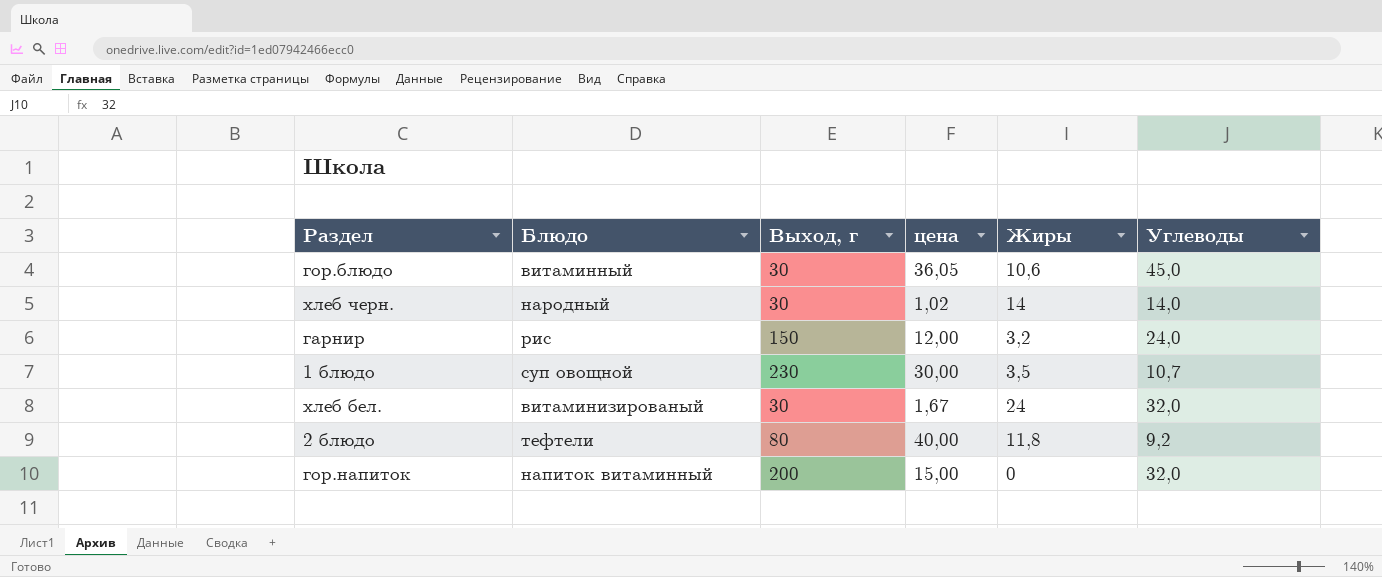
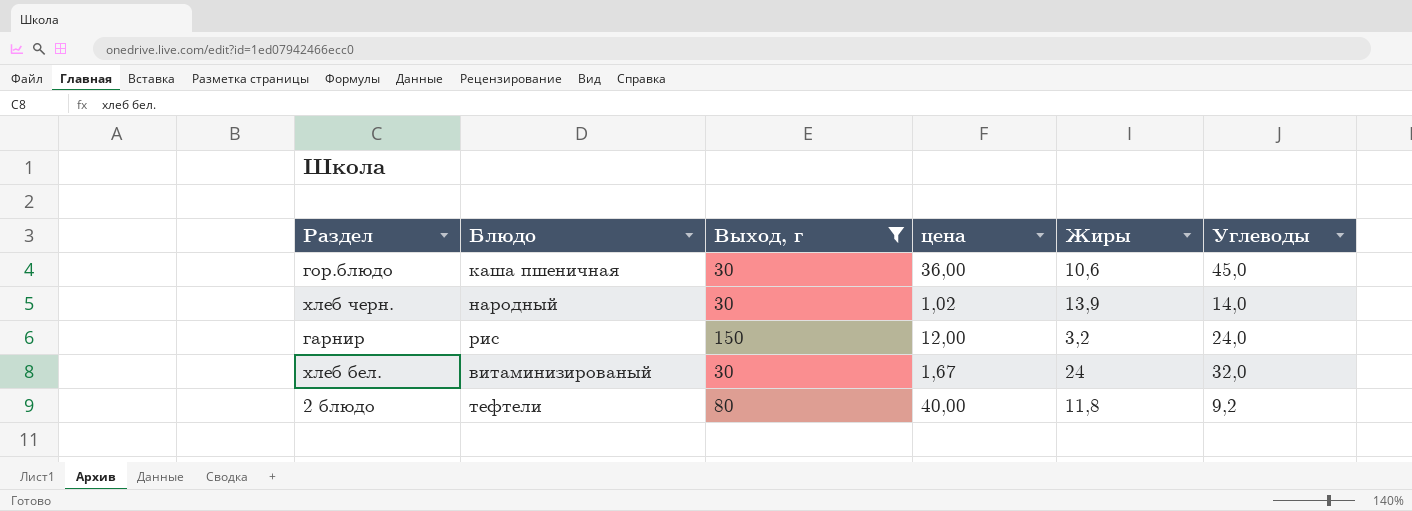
filter: none -> Выход, г <= 150
гор.блюдо | Блюдо: витаминный -> каша пшеничная
гор.блюдо | цена: 36,05 -> 36,00
хлеб черн. | Жиры: 14 -> 13,9

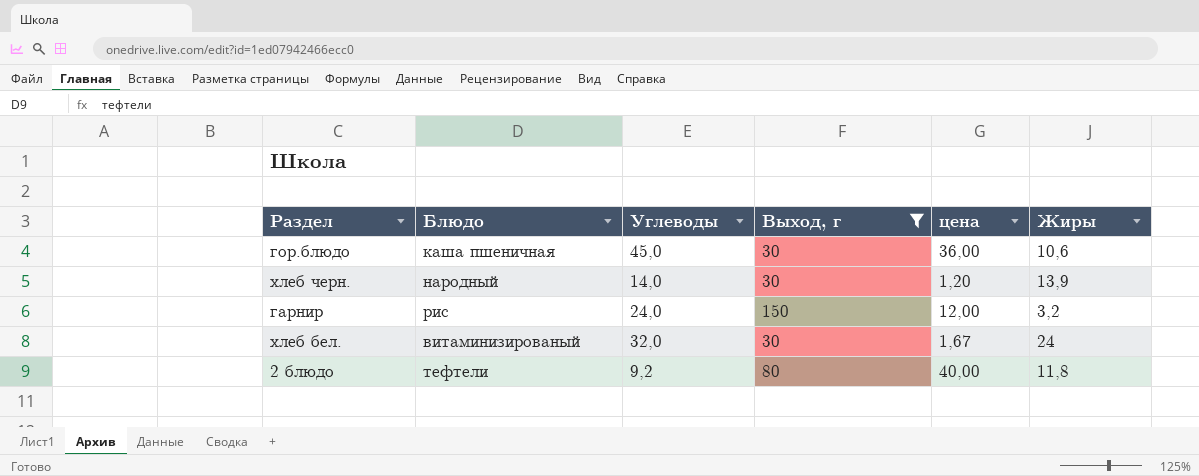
column Углеводы | position: 6 -> 3
хлеб черн. | цена: 1,02 -> 1,20

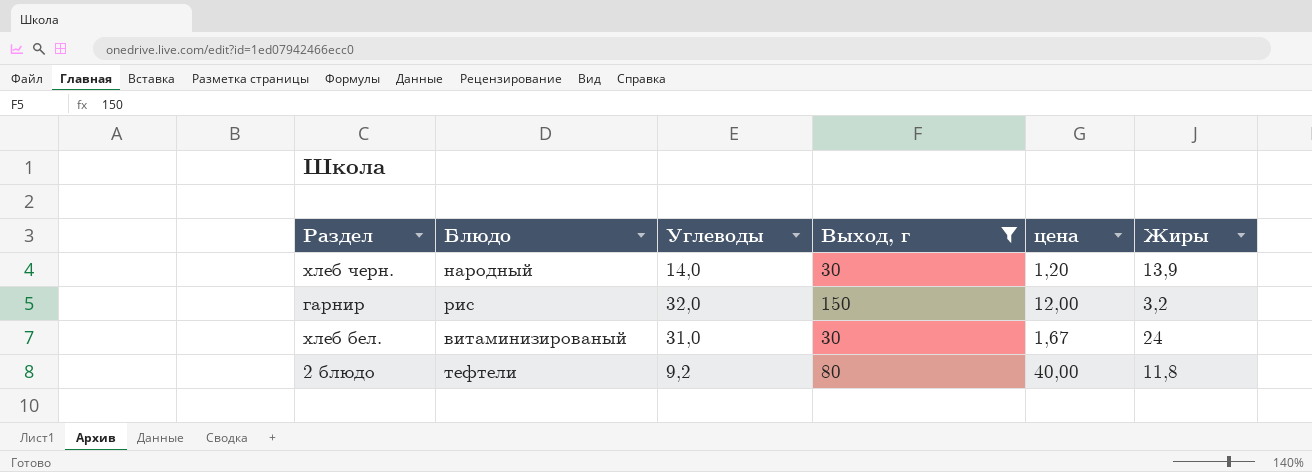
row гор.блюдо: каша пшеничная | 45,0 | 30 | 36,00 | 10,6 -> none
гарнир | Углеводы: 24,0 -> 32,0
хлеб бел. | Углеводы: 32,0 -> 31,0

